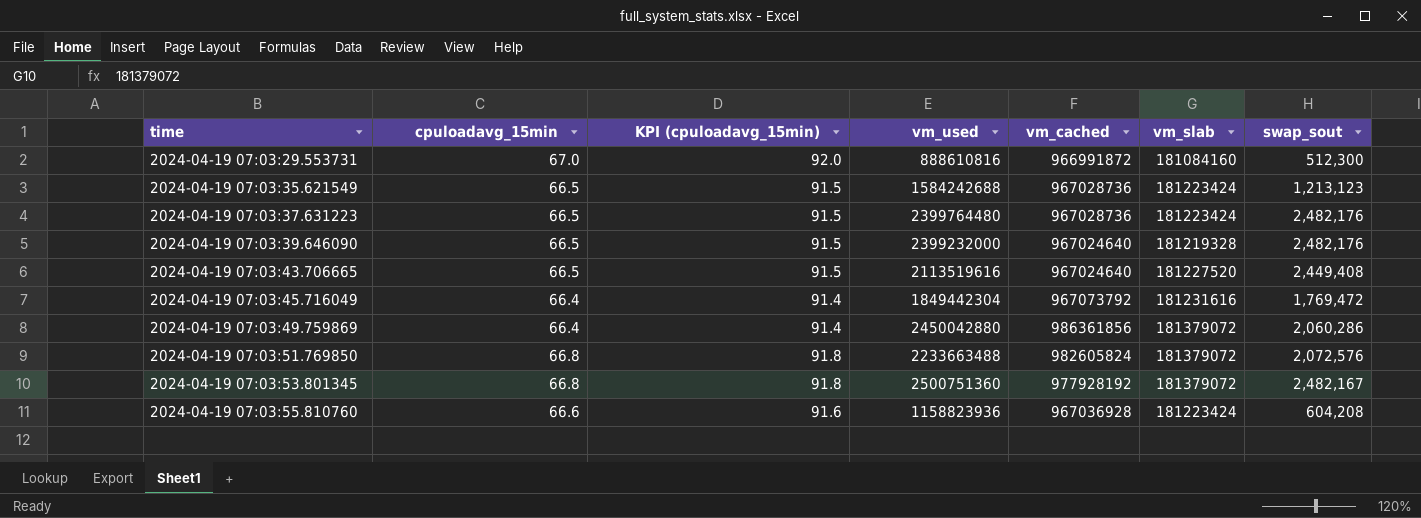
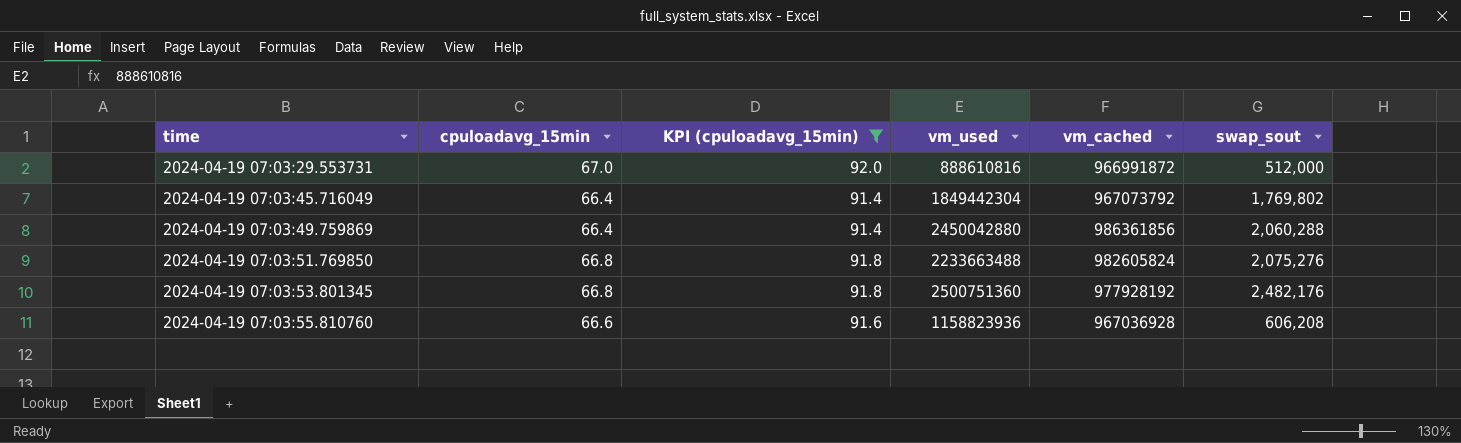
filter: none -> KPI (cpuloadavg_15min) != 91.5
column vm_slab | position: 6 -> none
2024-04-19 07:03:29.553731 | swap_sout: 512,300 -> 512,000
2024-04-19 07:03:45.716049 | swap_sout: 1,769,472 -> 1,769,802
2024-04-19 07:03:49.759869 | swap_sout: 2,060,286 -> 2,060,288
2024-04-19 07:03:51.769850 | swap_sout: 2,072,576 -> 2,075,276
2024-04-19 07:03:53.801345 | swap_sout: 2,482,167 -> 2,482,176
2024-04-19 07:03:55.810760 | swap_sout: 604,208 -> 606,208

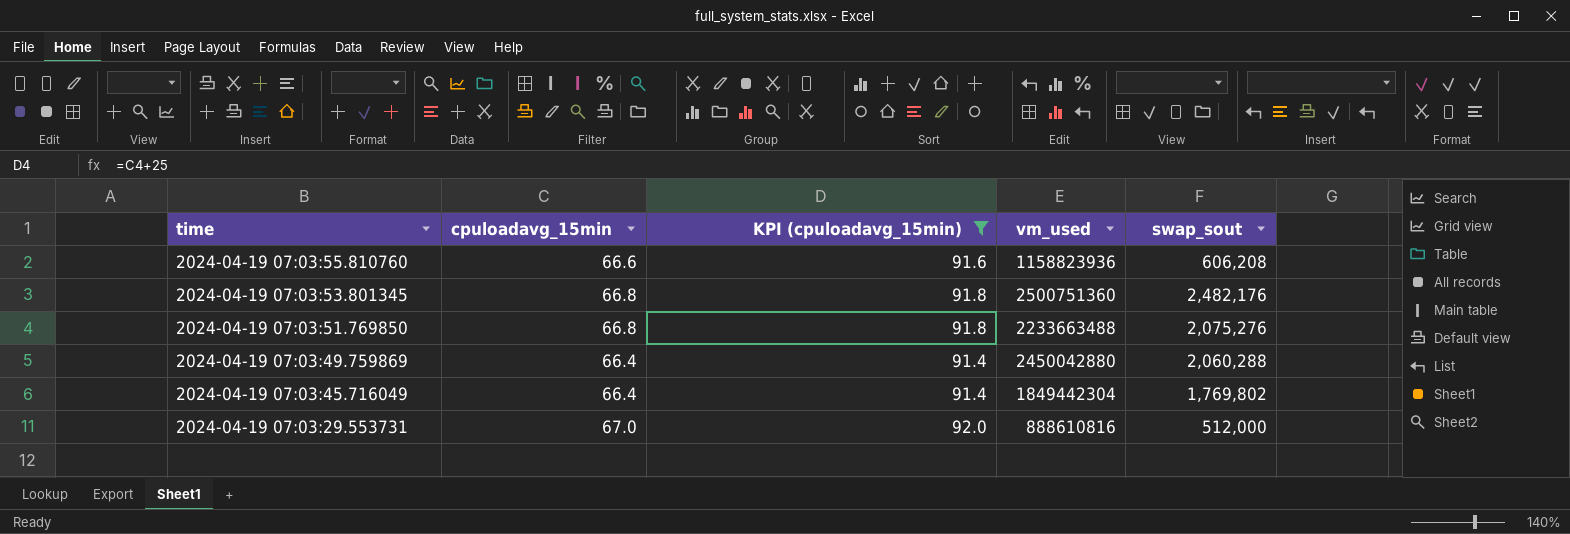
row order: time ascending -> time descending
column vm_cached | position: 5 -> none

